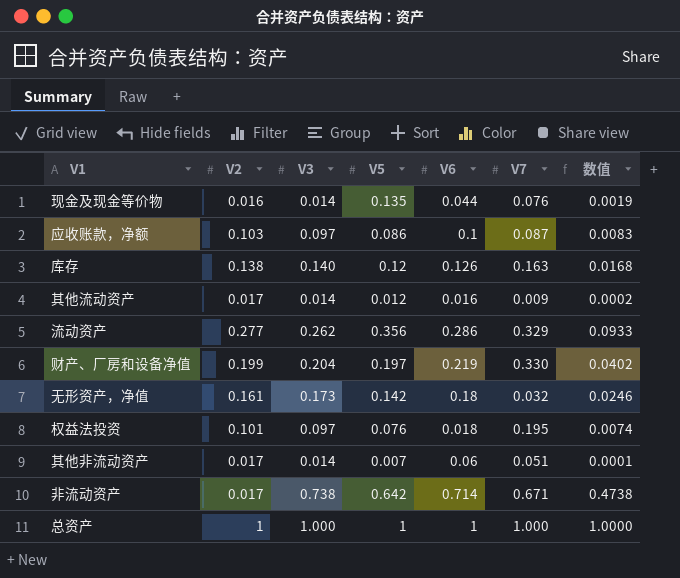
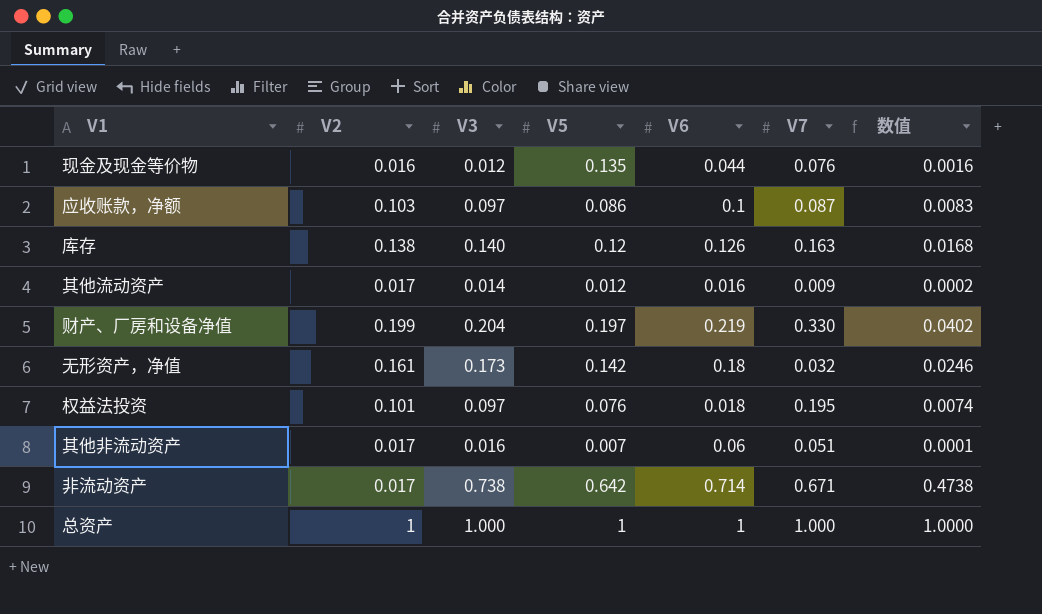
row 流动资产: 0.277 | 0.262 | 0.356 | 0.286 | 0.329 | 0.0933 -> none
现金及现金等价物 | V3: 0.014 -> 0.012
现金及现金等价物 | 数值: 0.0019 -> 0.0016
其他非流动资产 | V3: 0.014 -> 0.016

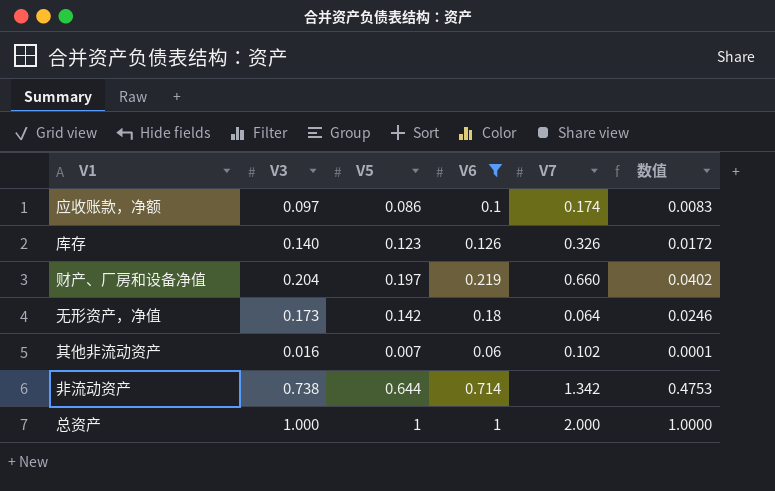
filter: none -> V6 >= 0.06
column V2 | position: 2 -> none
应收账款，净额 | V7: 0.087 -> 0.174
库存 | V5: 0.12 -> 0.123
库存 | V7: 0.163 -> 0.326
库存 | 数值: 0.0168 -> 0.0172
财产、厂房和设备净值 | V7: 0.330 -> 0.660
无形资产，净值 | V7: 0.032 -> 0.064
其他非流动资产 | V7: 0.051 -> 0.102
非流动资产 | V5: 0.642 -> 0.644
非流动资产 | V7: 0.671 -> 1.342
非流动资产 | 数值: 0.4738 -> 0.4753
总资产 | V7: 1.000 -> 2.000

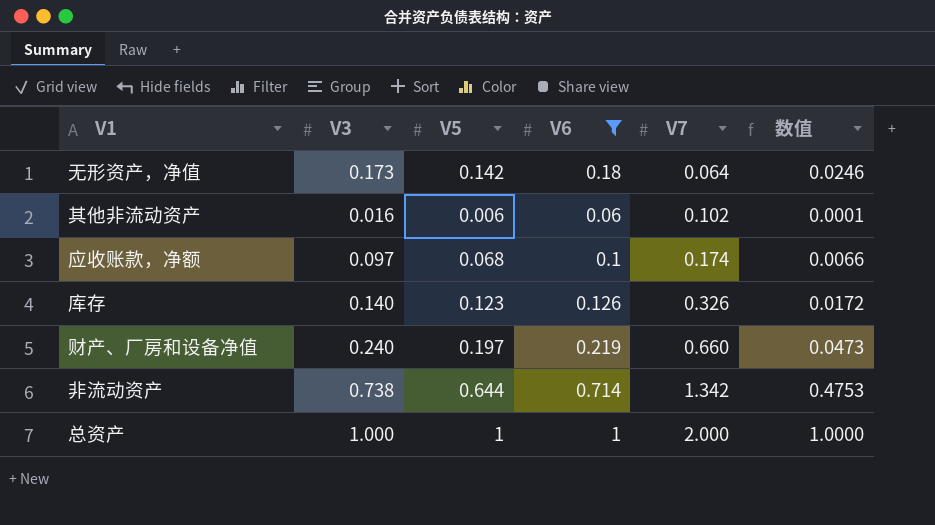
row order: none -> V7 ascending
其他非流动资产 | V5: 0.007 -> 0.006
应收账款，净额 | V5: 0.086 -> 0.068
应收账款，净额 | 数值: 0.0083 -> 0.0066
财产、厂房和设备净值 | V3: 0.204 -> 0.240
财产、厂房和设备净值 | 数值: 0.0402 -> 0.0473

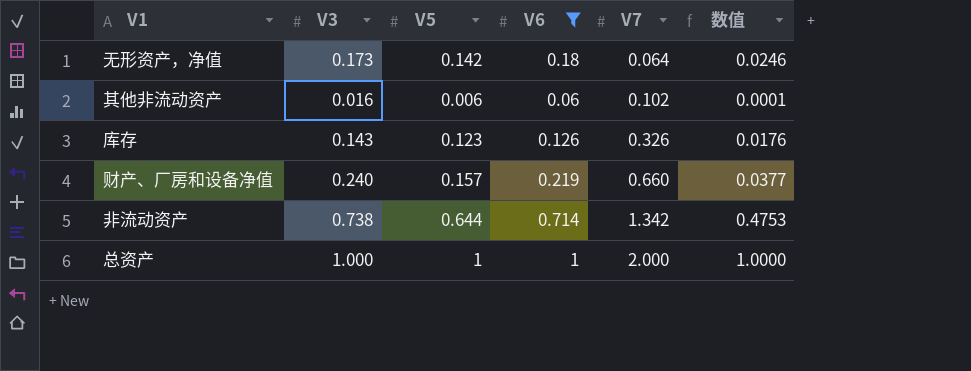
row 应收账款，净额: 0.097 | 0.068 | 0.1 | 0.174 | 0.0066 -> none
库存 | V3: 0.140 -> 0.143
库存 | 数值: 0.0172 -> 0.0176
财产、厂房和设备净值 | V5: 0.197 -> 0.157
财产、厂房和设备净值 | 数值: 0.0473 -> 0.0377

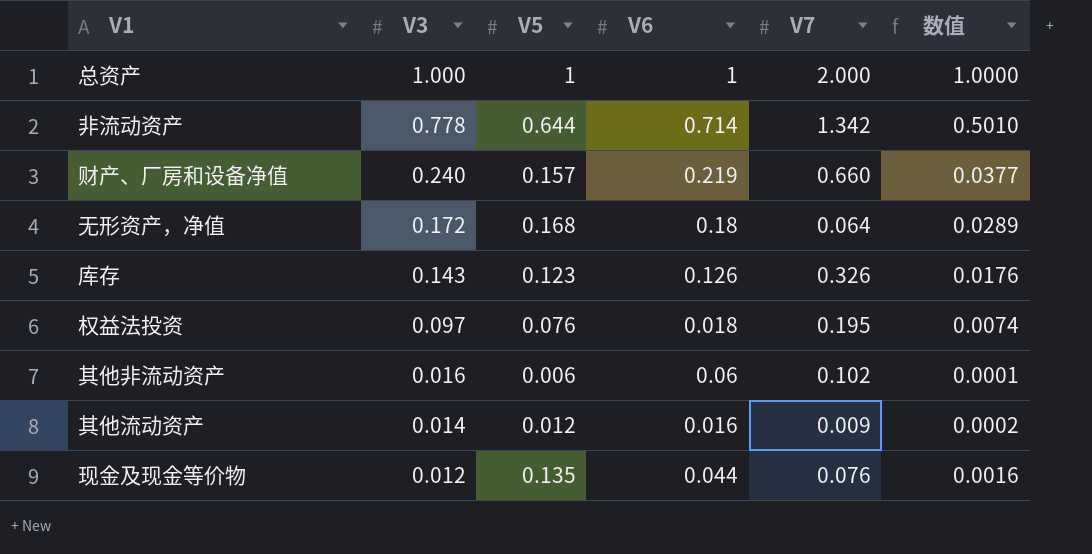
filter: V6 >= 0.06 -> none
row order: V7 ascending -> V3 descending
非流动资产 | V3: 0.738 -> 0.778
非流动资产 | 数值: 0.4753 -> 0.5010
无形资产，净值 | V3: 0.173 -> 0.172
无形资产，净值 | V5: 0.142 -> 0.168
无形资产，净值 | 数值: 0.0246 -> 0.0289

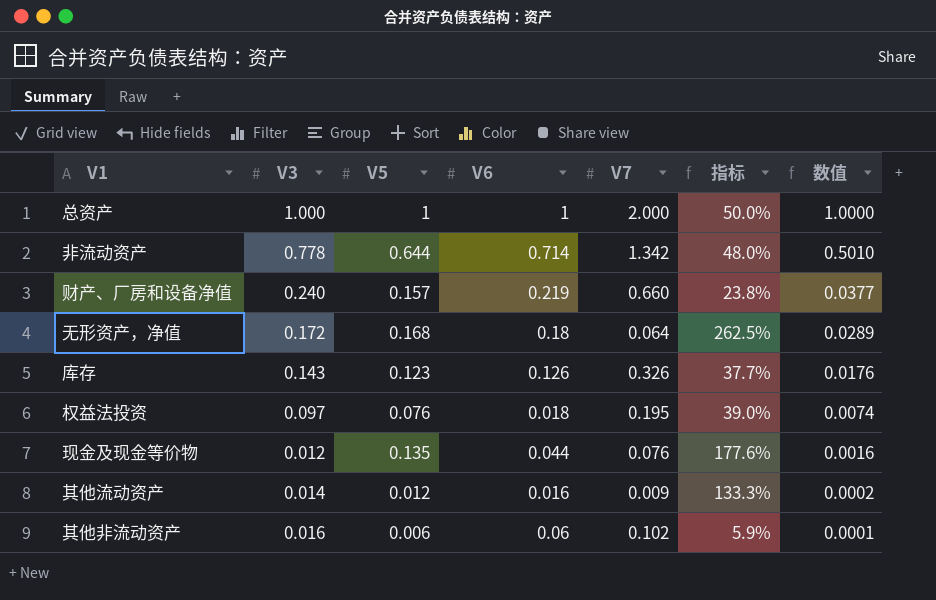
row order: V3 descending -> 数值 descending
column 指标 | formula: none -> [V5] / [V7]

